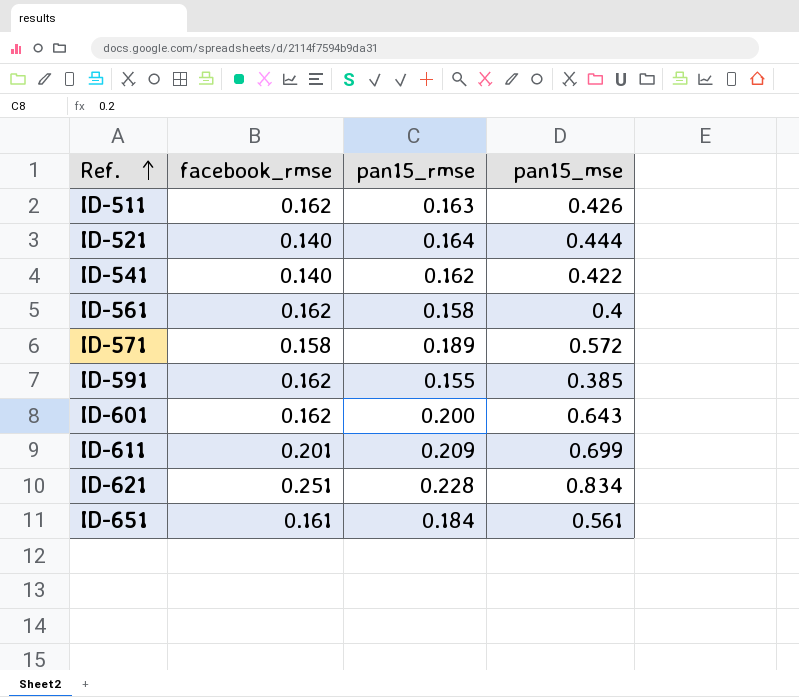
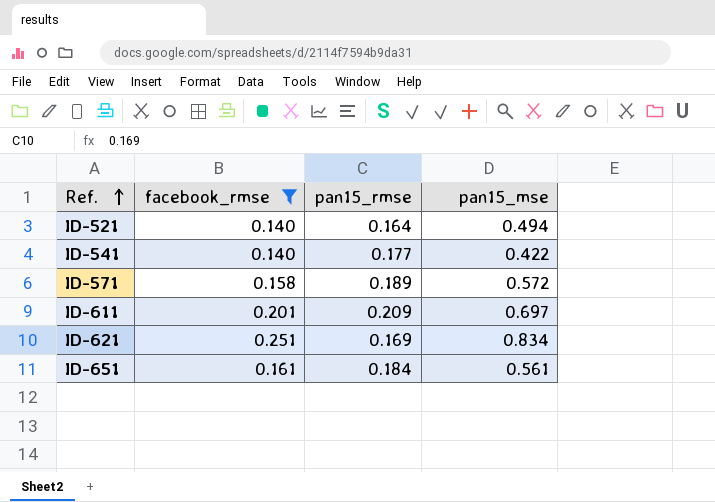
filter: none -> facebook_rmse != 0.162
ID-521 | pan15_mse: 0.444 -> 0.494
ID-541 | pan15_rmse: 0.162 -> 0.177
ID-611 | pan15_mse: 0.699 -> 0.697
ID-621 | pan15_rmse: 0.228 -> 0.169

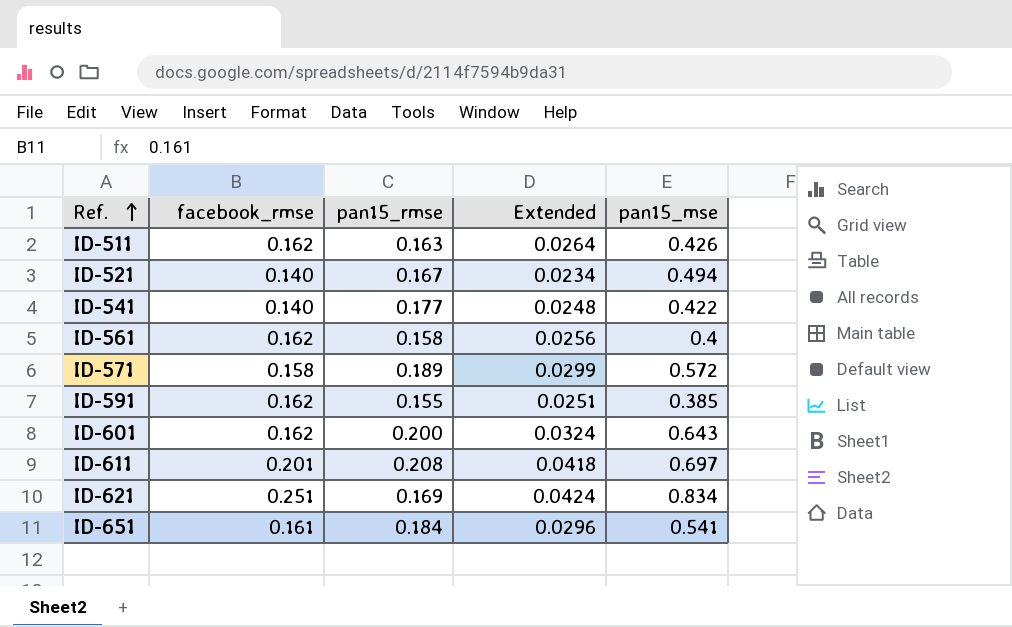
filter: facebook_rmse != 0.162 -> none
column Extended | formula: none -> [facebook_rmse] * [pan15_rmse]
ID-521 | pan15_rmse: 0.164 -> 0.167
ID-611 | pan15_rmse: 0.209 -> 0.208
ID-651 | pan15_mse: 0.561 -> 0.541

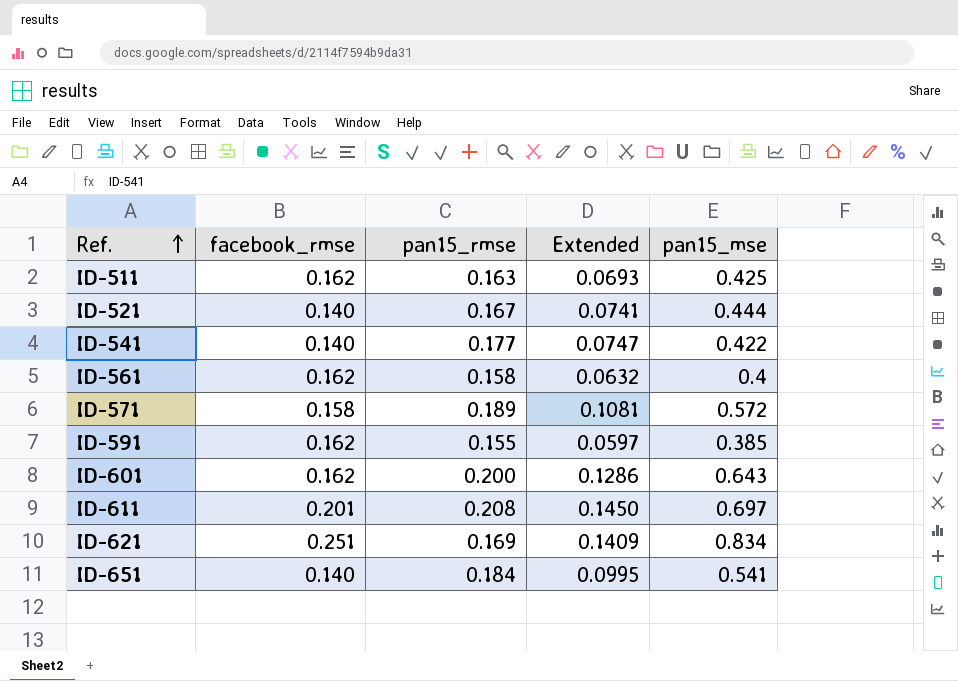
column Extended | formula: [facebook_rmse] * [pan15_rmse] -> [pan15_rmse] * [pan15_mse]
ID-511 | pan15_mse: 0.426 -> 0.425
ID-521 | pan15_mse: 0.494 -> 0.444
ID-651 | facebook_rmse: 0.161 -> 0.140

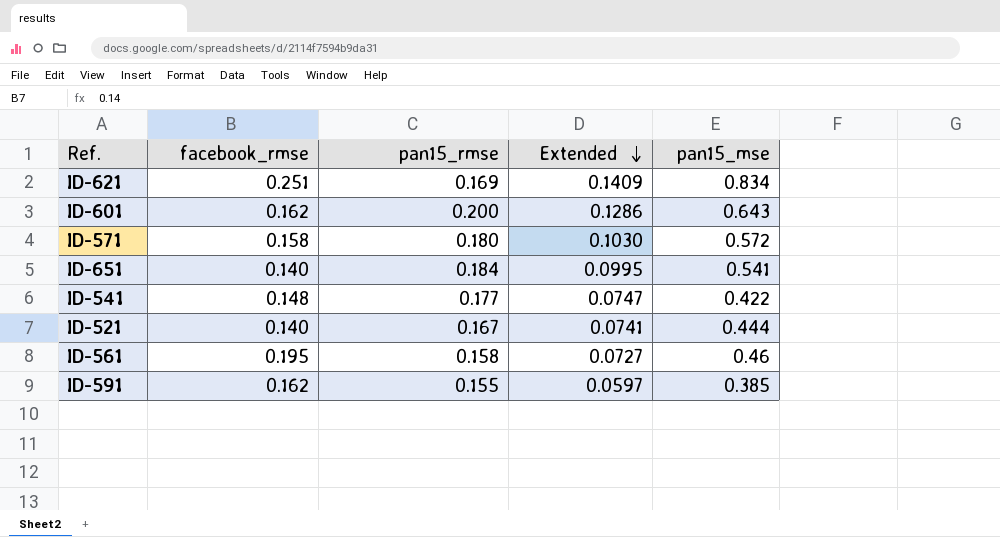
row order: Ref. ascending -> Extended descending
row ID-511: 0.162 | 0.163 | 0.0693 | 0.425 -> none
row ID-611: 0.201 | 0.208 | 0.1450 | 0.697 -> none
ID-571 | pan15_rmse: 0.189 -> 0.180
ID-571 | Extended: 0.1081 -> 0.1030
ID-541 | facebook_rmse: 0.140 -> 0.148
ID-561 | facebook_rmse: 0.162 -> 0.195
ID-561 | Extended: 0.0632 -> 0.0727
ID-561 | pan15_mse: 0.4 -> 0.46

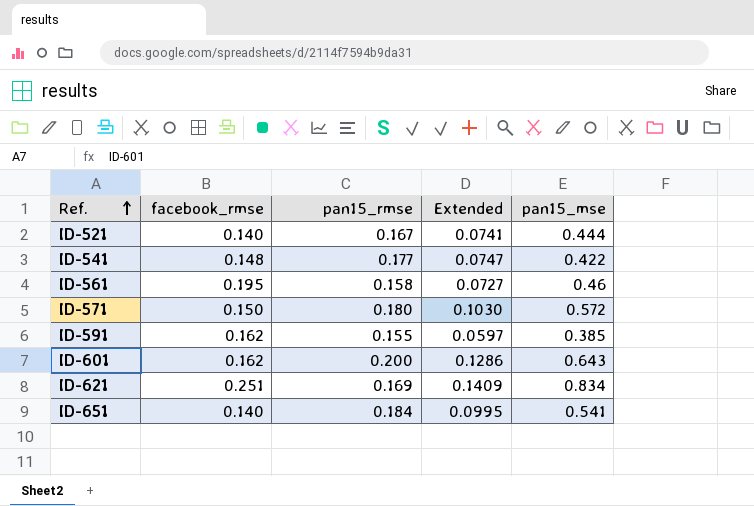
row order: Extended descending -> Ref. ascending
ID-571 | facebook_rmse: 0.158 -> 0.150

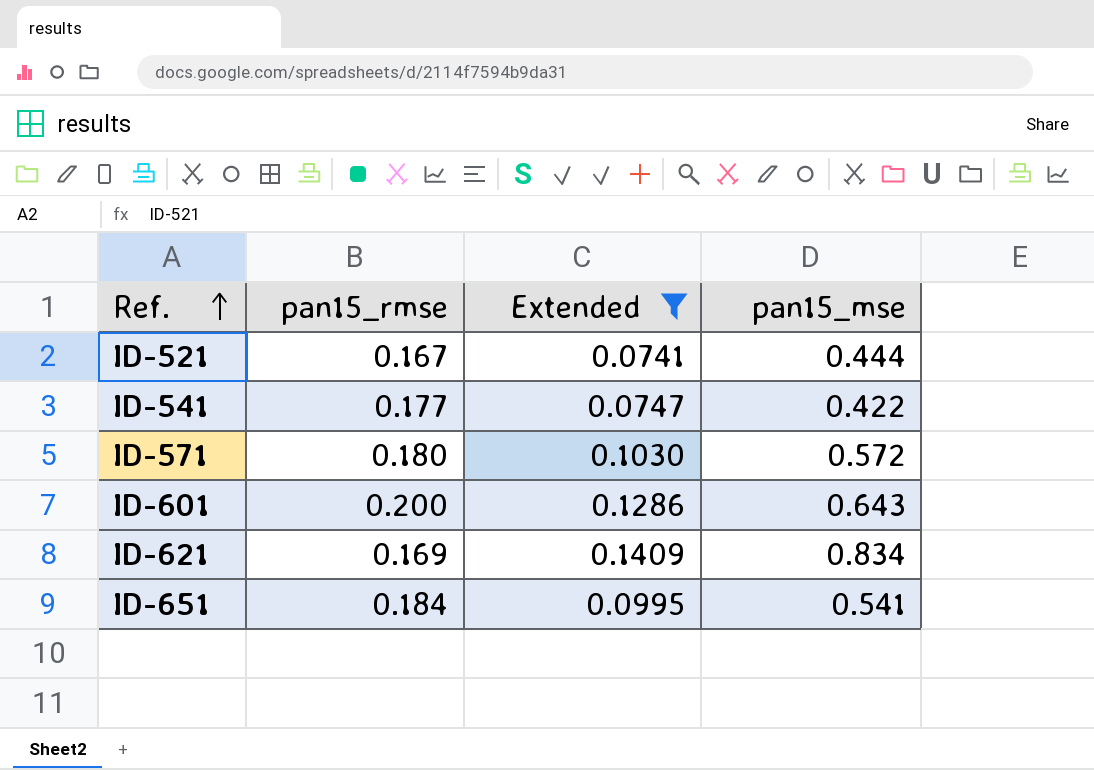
filter: none -> Extended >= 0.0741
column facebook_rmse | position: 2 -> none

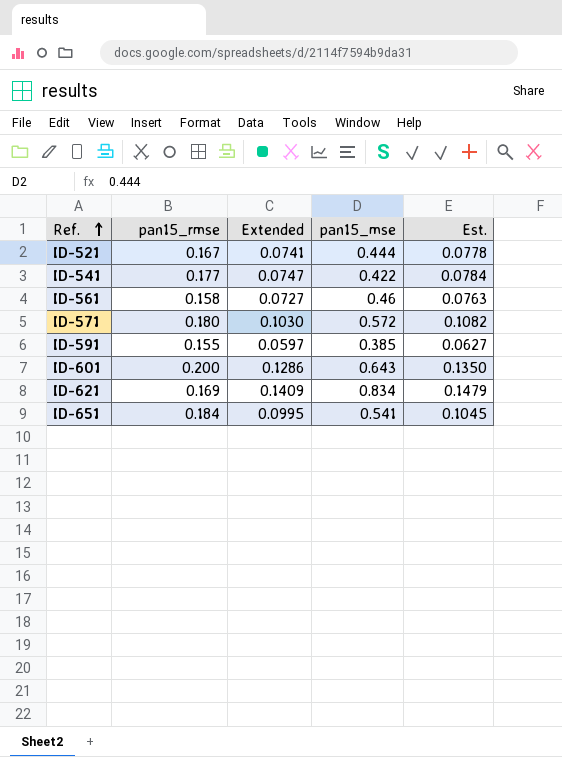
filter: Extended >= 0.0741 -> none
column Est. | formula: none -> [Extended] * 1.05

